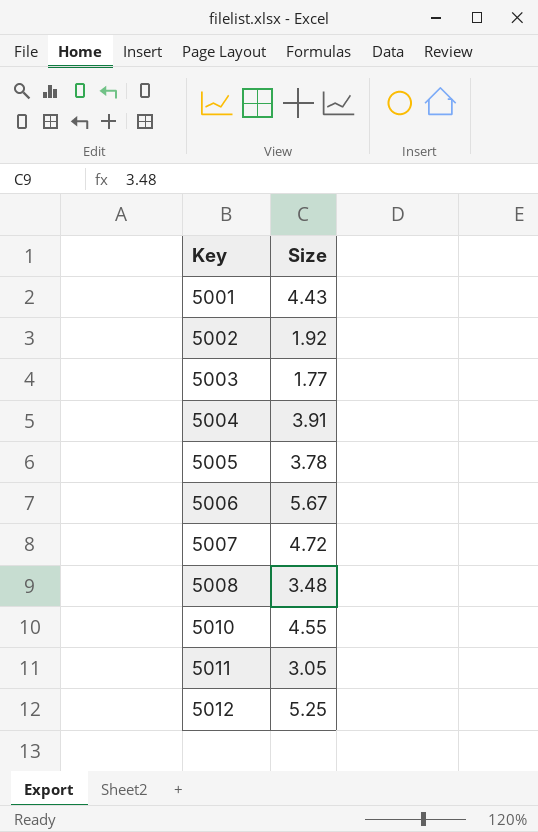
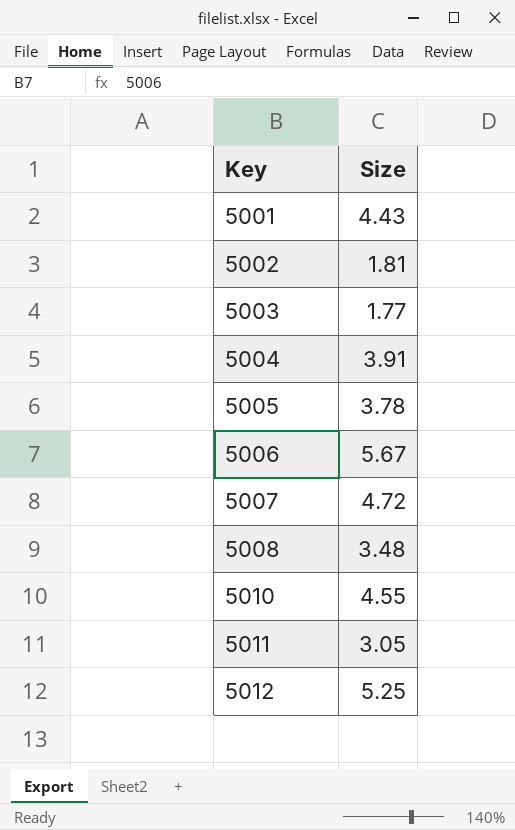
5002 | Size: 1.92 -> 1.81

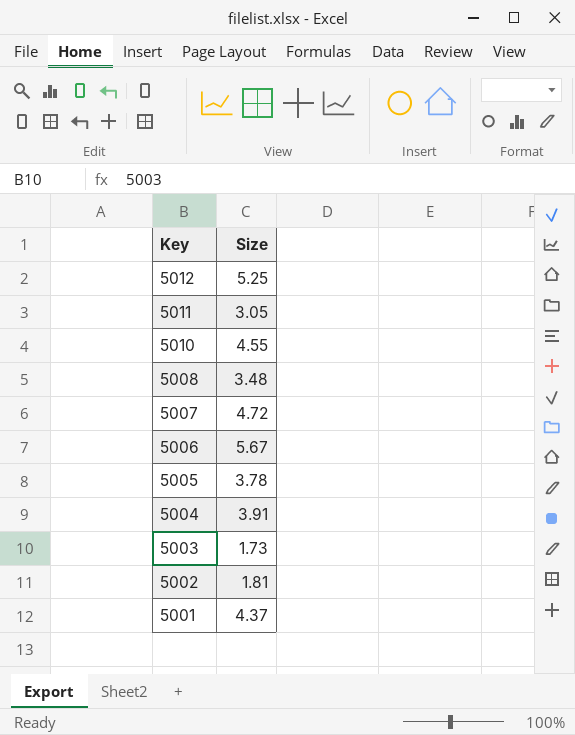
row order: Key ascending -> Key descending
5003 | Size: 1.77 -> 1.73
5001 | Size: 4.43 -> 4.37

